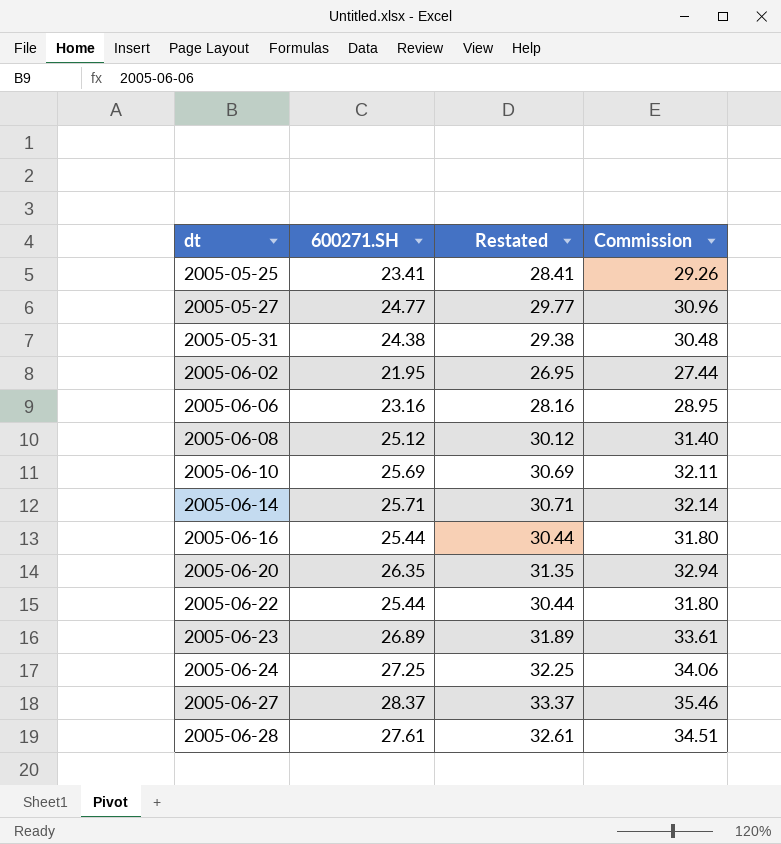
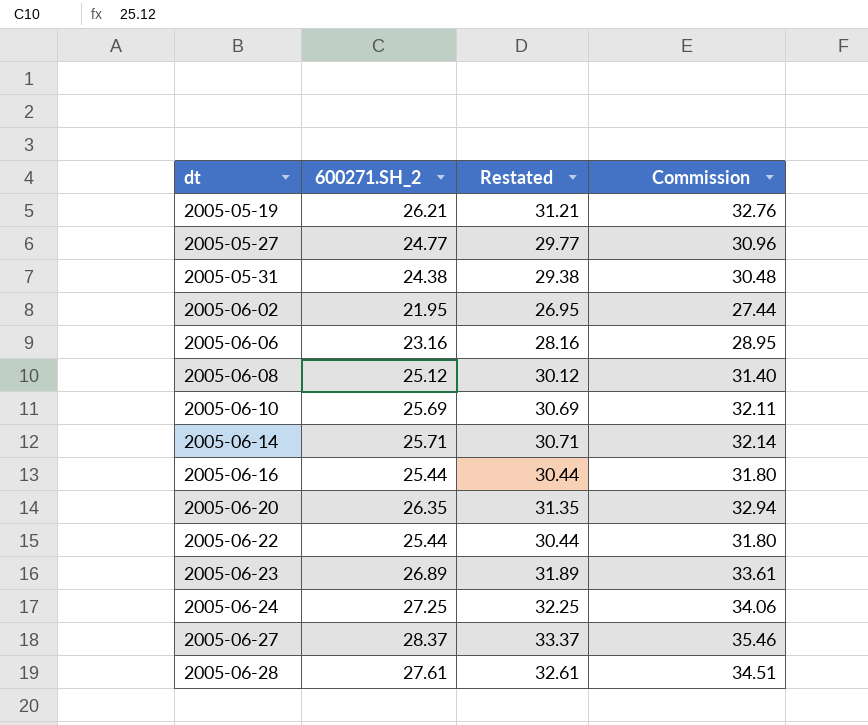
column name: 600271.SH -> 600271.SH_2
row 2005-05-25: 23.41 | 28.41 | 29.26 -> none
row 2005-05-19: none -> 26.21 | 31.21 | 32.76

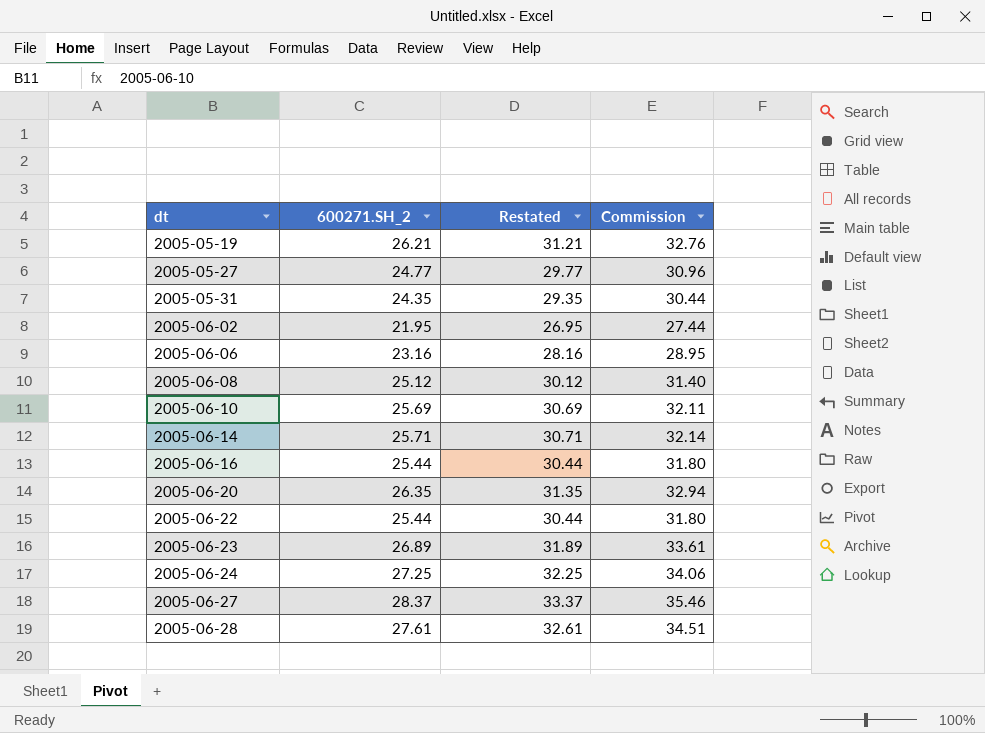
2005-05-31 | 600271.SH_2: 24.38 -> 24.35
2005-05-31 | Restated: 29.38 -> 29.35
2005-05-31 | Commission: 30.48 -> 30.44

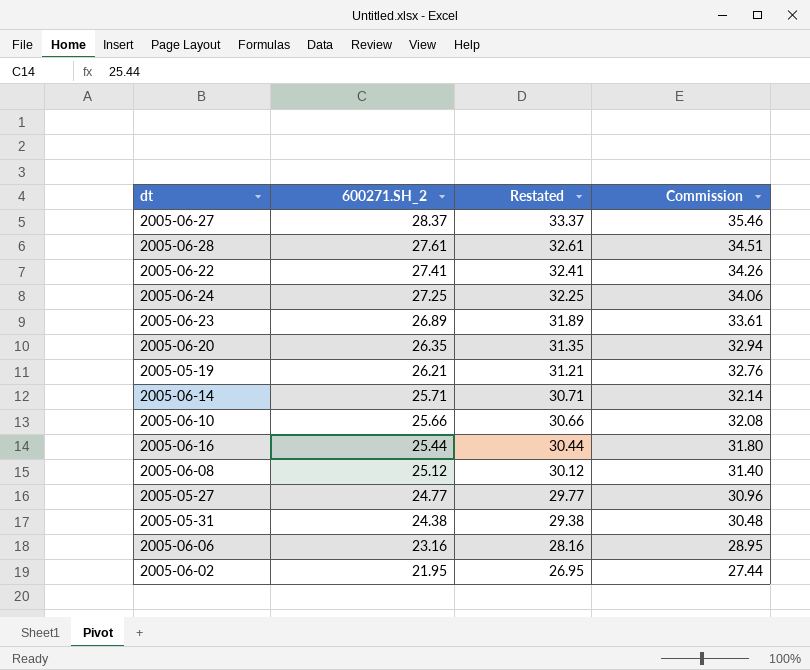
row order: dt ascending -> 600271.SH_2 descending
2005-06-22 | 600271.SH_2: 25.44 -> 27.41
2005-06-22 | Restated: 30.44 -> 32.41
2005-06-22 | Commission: 31.80 -> 34.26
2005-06-10 | 600271.SH_2: 25.69 -> 25.66
2005-06-10 | Restated: 30.69 -> 30.66
2005-06-10 | Commission: 32.11 -> 32.08
2005-05-31 | 600271.SH_2: 24.35 -> 24.38
2005-05-31 | Restated: 29.35 -> 29.38
2005-05-31 | Commission: 30.44 -> 30.48

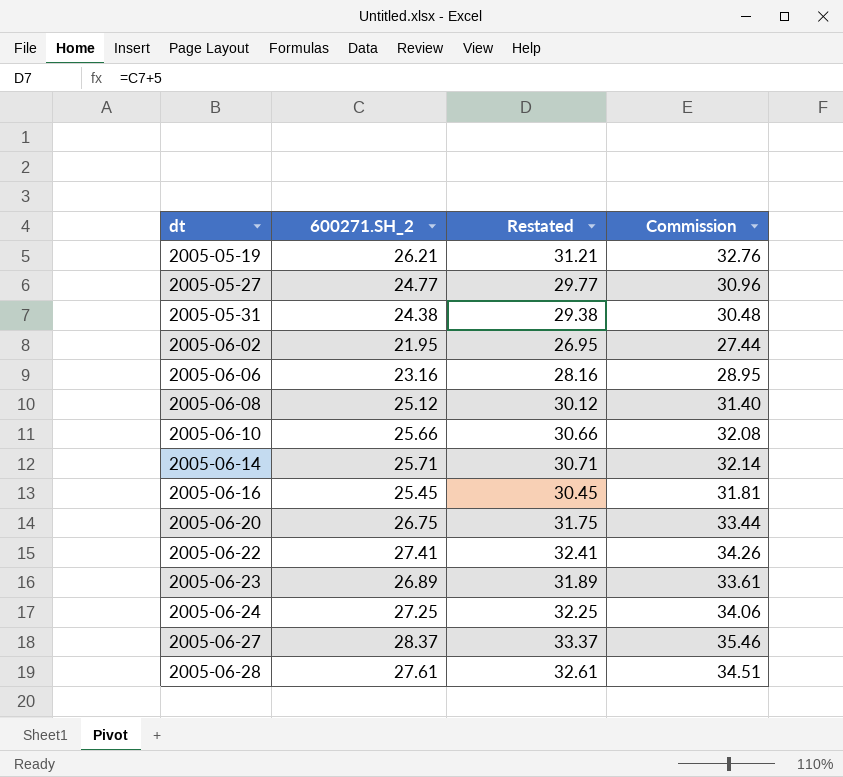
row order: 600271.SH_2 descending -> dt ascending
2005-06-16 | 600271.SH_2: 25.44 -> 25.45
2005-06-16 | Restated: 30.44 -> 30.45
2005-06-16 | Commission: 31.80 -> 31.81
2005-06-20 | 600271.SH_2: 26.35 -> 26.75
2005-06-20 | Restated: 31.35 -> 31.75
2005-06-20 | Commission: 32.94 -> 33.44

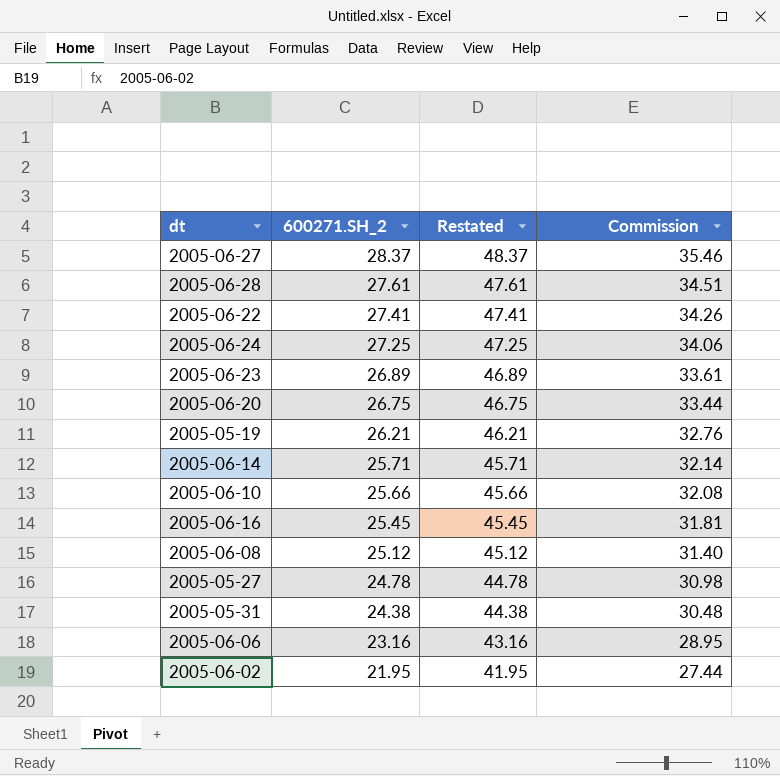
row order: dt ascending -> 600271.SH_2 descending
column Restated | formula: [600271.SH_2] + 5 -> [600271.SH_2] + 20
2005-05-27 | 600271.SH_2: 24.77 -> 24.78
2005-05-27 | Commission: 30.96 -> 30.98

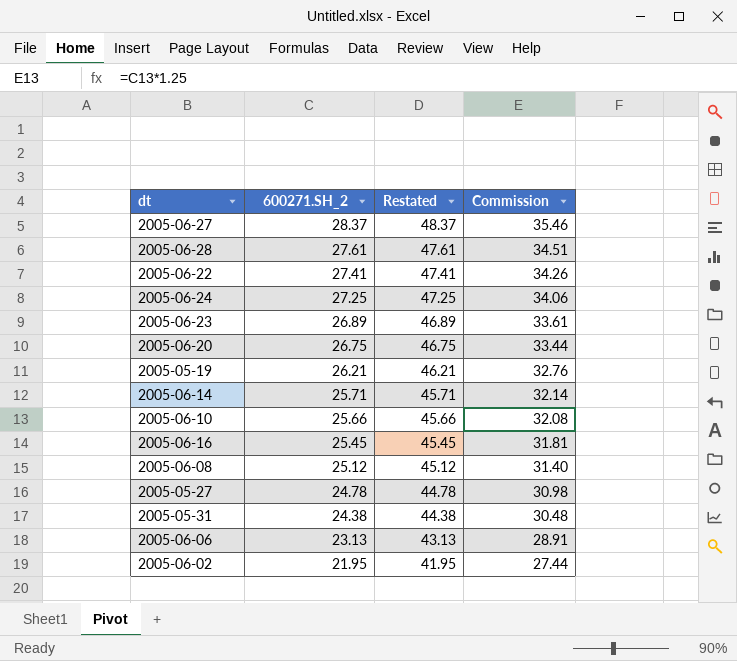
2005-06-06 | 600271.SH_2: 23.16 -> 23.13
2005-06-06 | Restated: 43.16 -> 43.13
2005-06-06 | Commission: 28.95 -> 28.91

